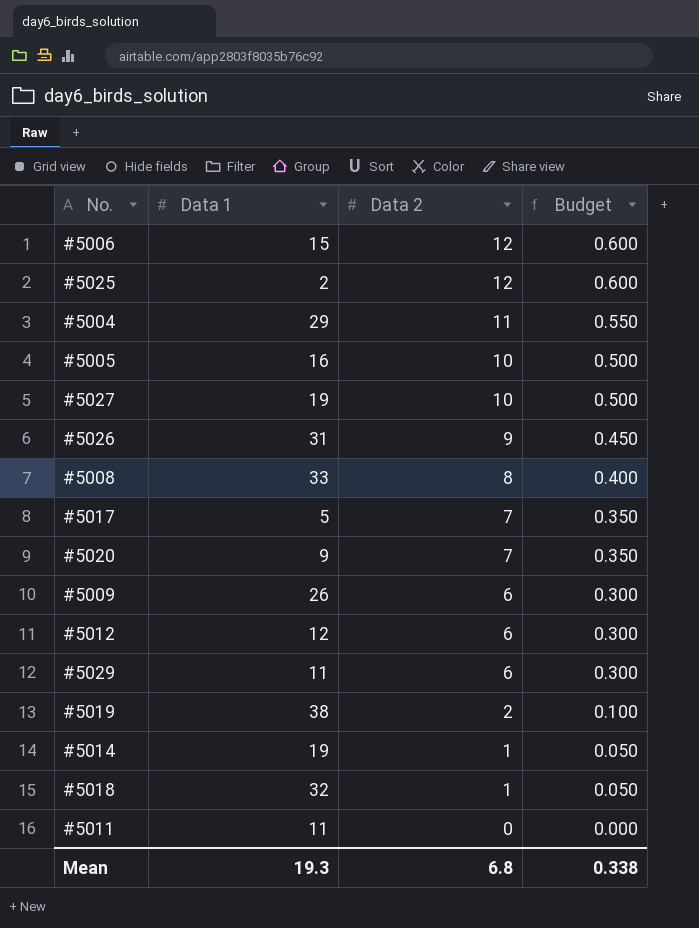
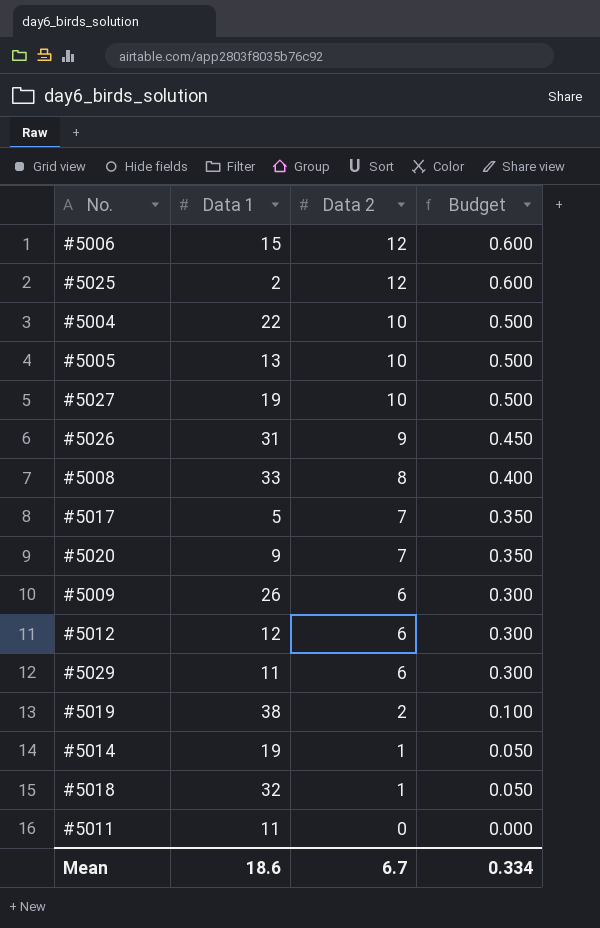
#5004 | Data 1: 29 -> 22
#5004 | Data 2: 11 -> 10
#5004 | Budget: 0.550 -> 0.500
#5005 | Data 1: 16 -> 13
Mean | Data 1: 19.3 -> 18.6
Mean | Data 2: 6.8 -> 6.7
Mean | Budget: 0.338 -> 0.334

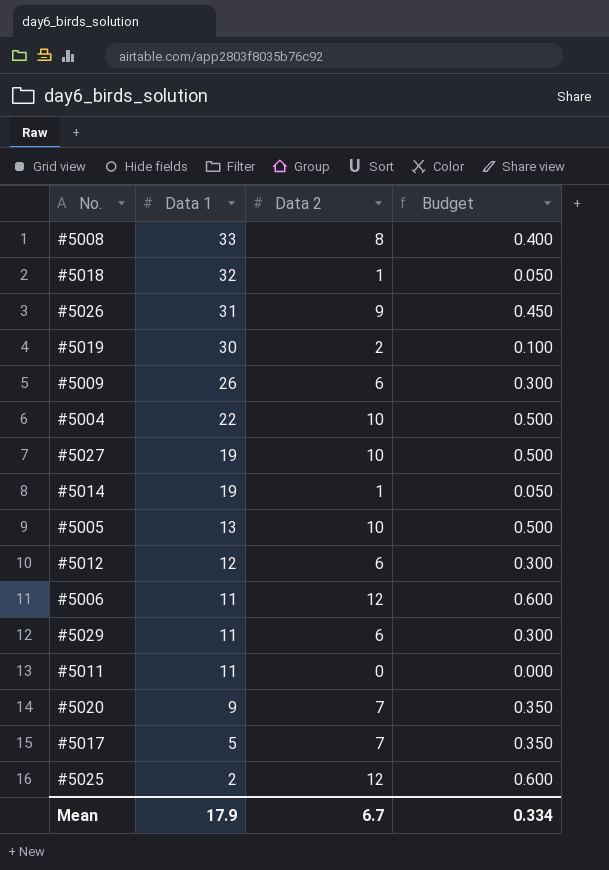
row order: Data 2 descending -> Data 1 descending
#5019 | Data 1: 38 -> 30
#5006 | Data 1: 15 -> 11
Mean | Data 1: 18.6 -> 17.9

